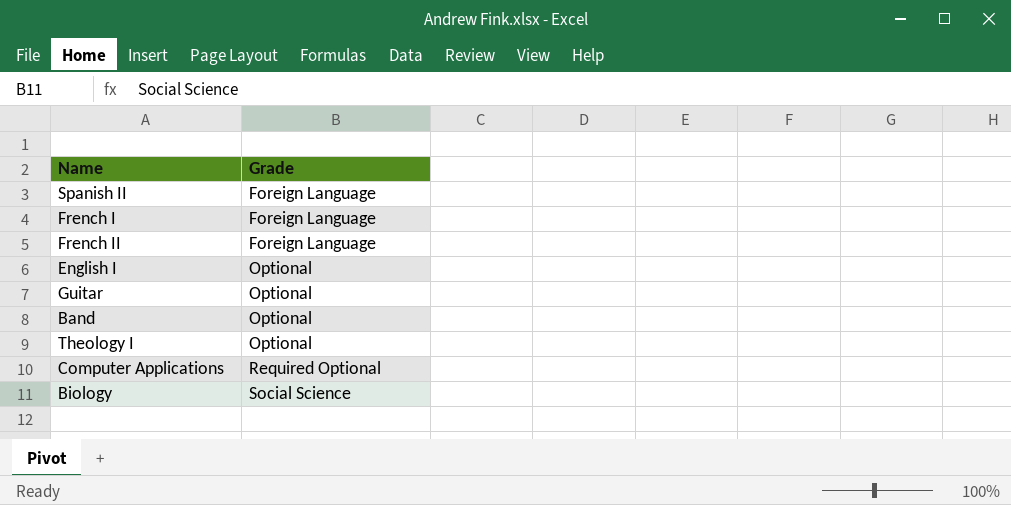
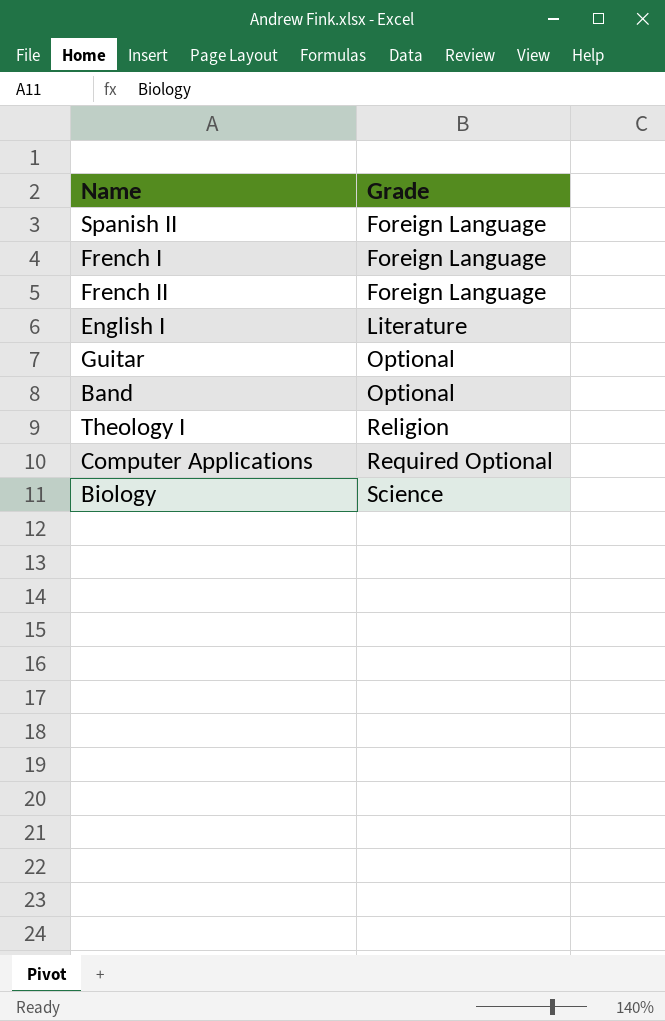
English I | Grade: Optional -> Literature
Theology I | Grade: Optional -> Religion
Biology | Grade: Social Science -> Science

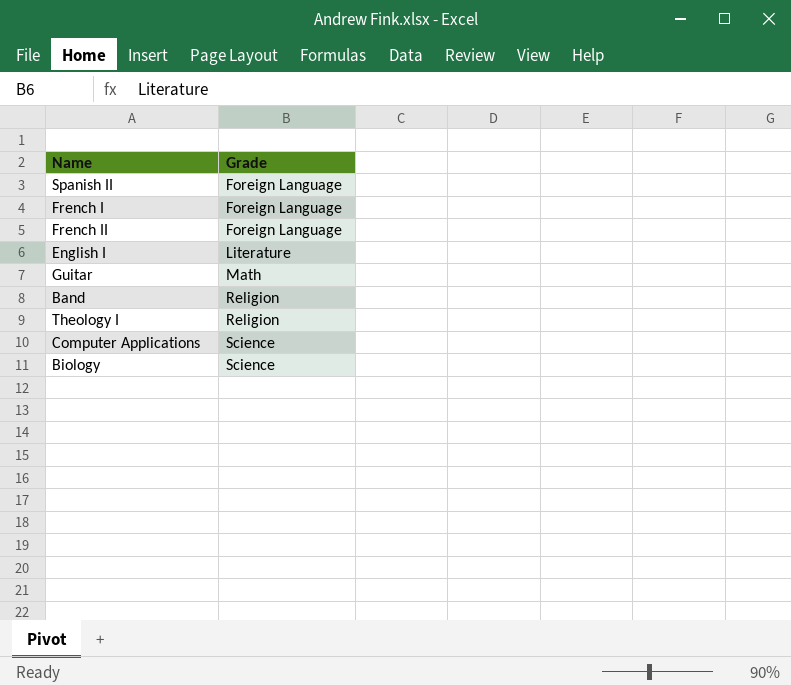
Guitar | Grade: Optional -> Math
Band | Grade: Optional -> Religion
Computer Applications | Grade: Required Optional -> Science

